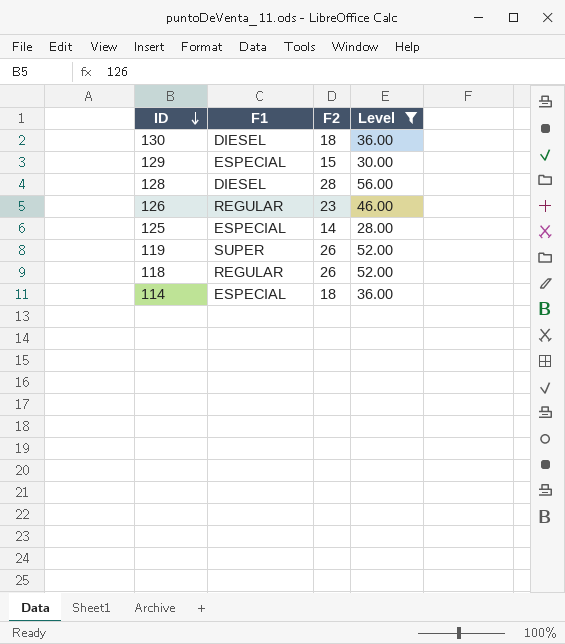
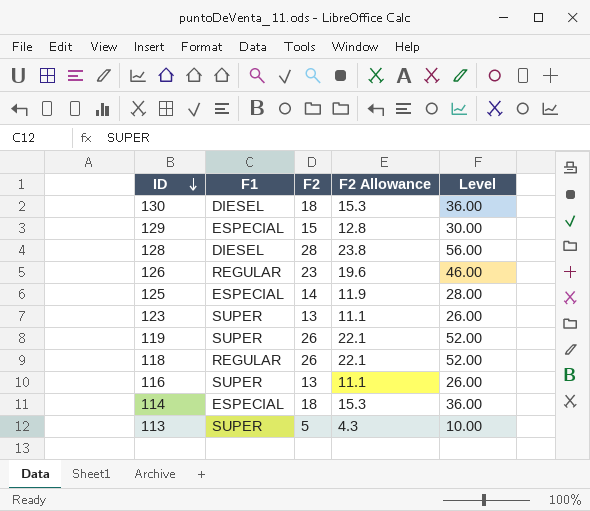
filter: Level >= 28.00 -> none
column F2 Allowance | formula: none -> [F2] * 0.85

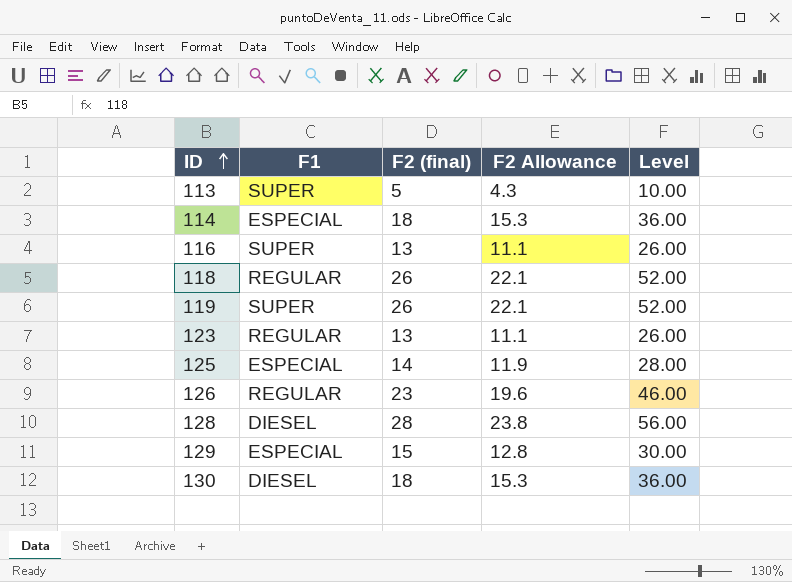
row order: ID descending -> ID ascending
column name: F2 -> F2 (final)
123 | F1: SUPER -> REGULAR

